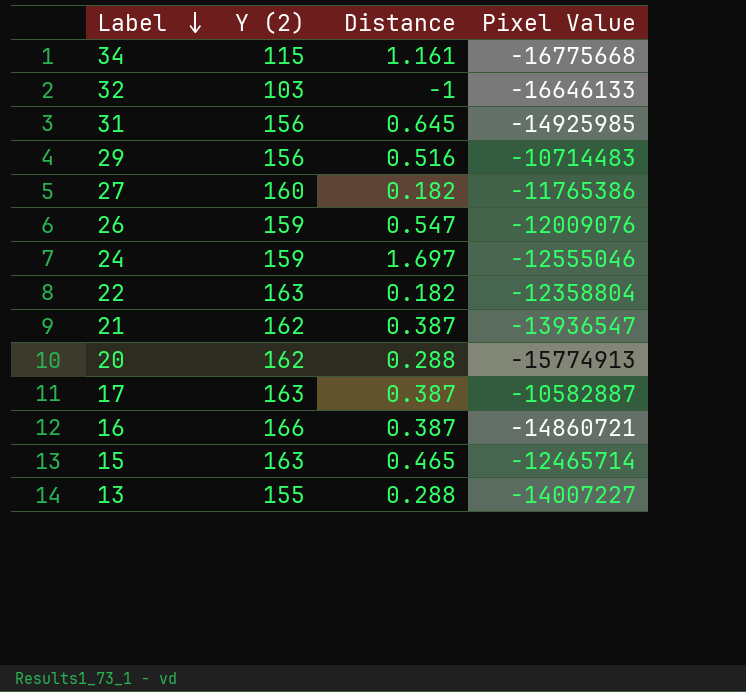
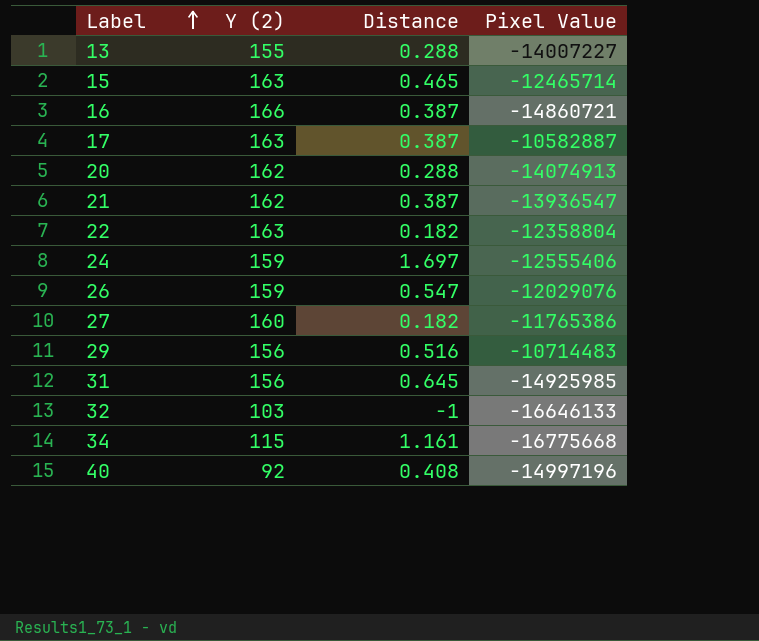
row order: Label descending -> Label ascending
20 | Pixel Value: -15774913 -> -14074913
24 | Pixel Value: -12555046 -> -12555406
26 | Pixel Value: -12009076 -> -12029076
row 40: none -> 92 | 0.408 | -14997196

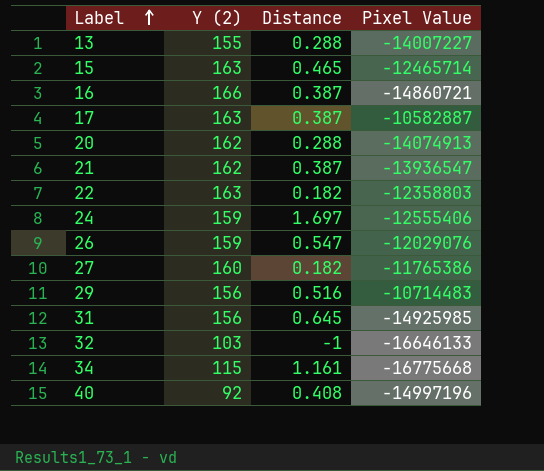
22 | Pixel Value: -12358804 -> -12358803

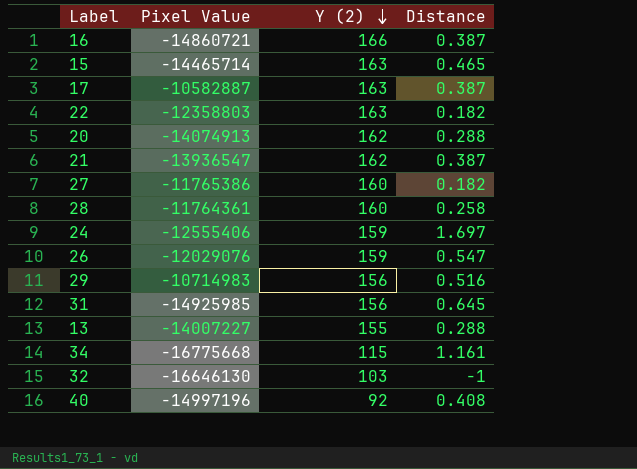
row order: Label ascending -> Y (2) descending
column Pixel Value | position: 4 -> 2
15 | Pixel Value: -12465714 -> -14465714
row 28: none -> -11764361 | 160 | 0.258
29 | Pixel Value: -10714483 -> -10714983
32 | Pixel Value: -16646133 -> -16646130

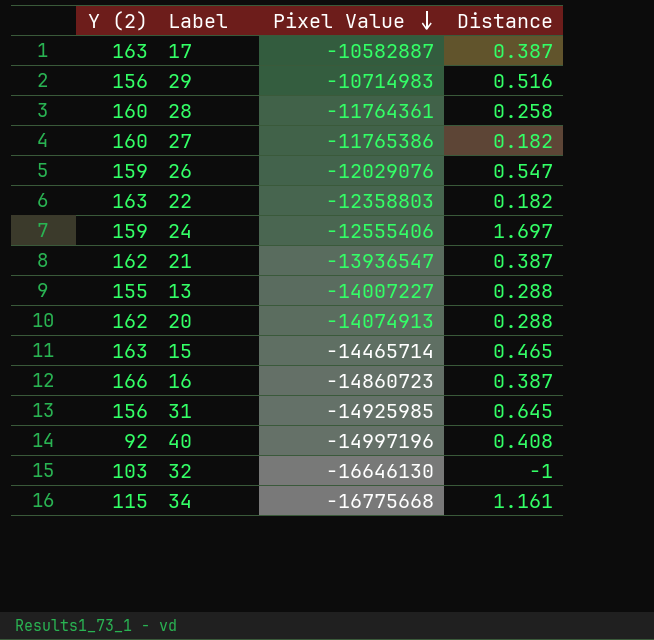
row order: Y (2) descending -> Pixel Value descending
column Y (2) | position: 3 -> 1
16 | Pixel Value: -14860721 -> -14860723

